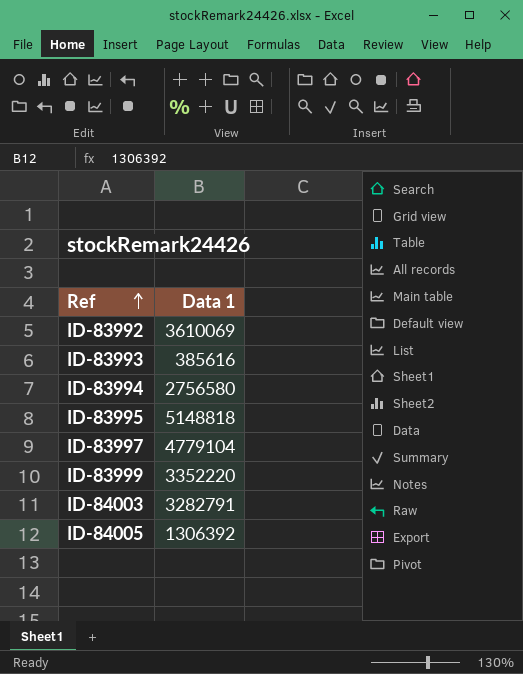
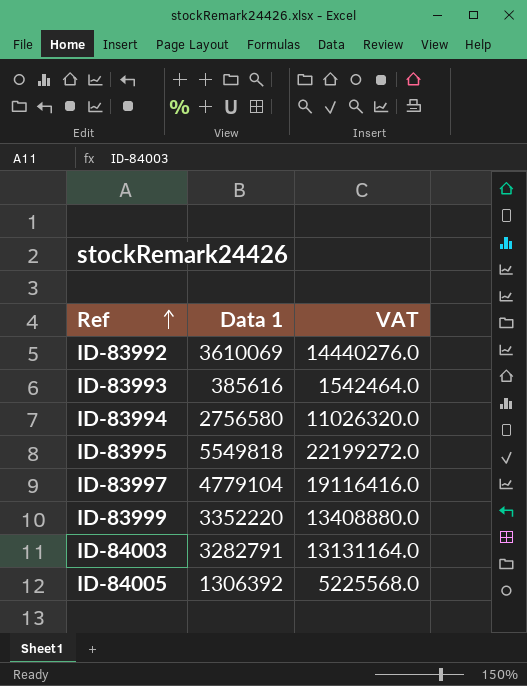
column VAT | formula: none -> [Data 1] * 4
ID-83995 | Data 1: 5148818 -> 5549818

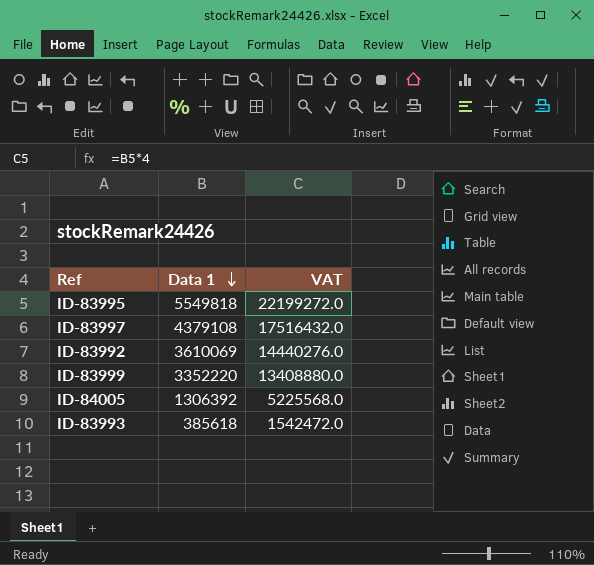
row order: Ref ascending -> Data 1 descending
row ID-83994: 2756580 | 11026320.0 -> none
row ID-84003: 3282791 | 13131164.0 -> none
ID-83997 | Data 1: 4779104 -> 4379108
ID-83997 | VAT: 19116416.0 -> 17516432.0
ID-83993 | Data 1: 385616 -> 385618
ID-83993 | VAT: 1542464.0 -> 1542472.0

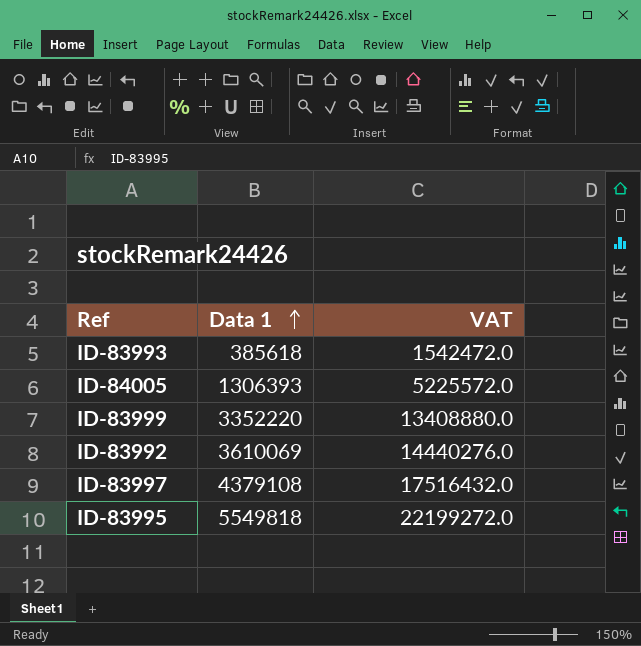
row order: Data 1 descending -> Data 1 ascending
ID-84005 | Data 1: 1306392 -> 1306393
ID-84005 | VAT: 5225568.0 -> 5225572.0

